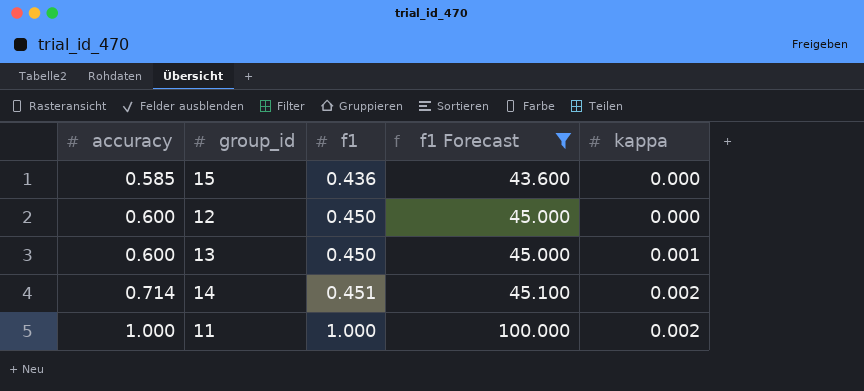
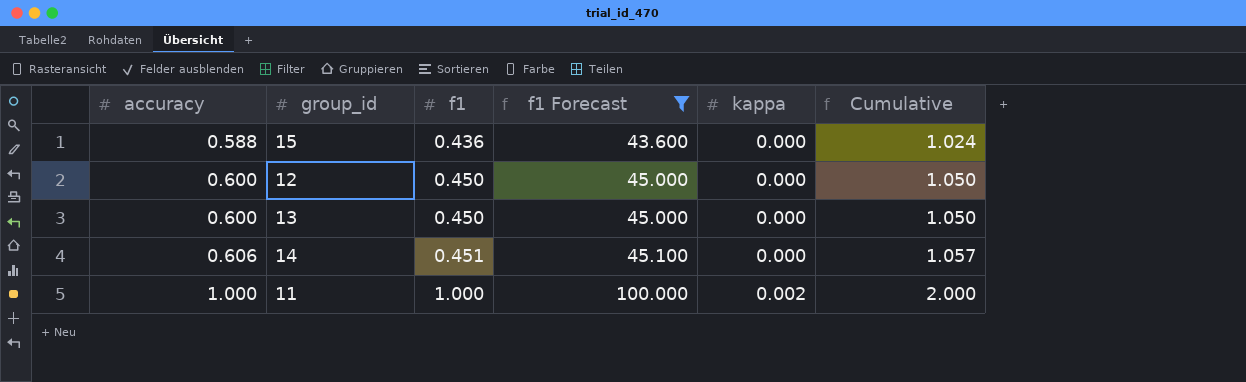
column Cumulative | formula: none -> [accuracy] + [f1]
15 | accuracy: 0.585 -> 0.588
13 | kappa: 0.001 -> 0.000
14 | accuracy: 0.714 -> 0.606
14 | kappa: 0.002 -> 0.000

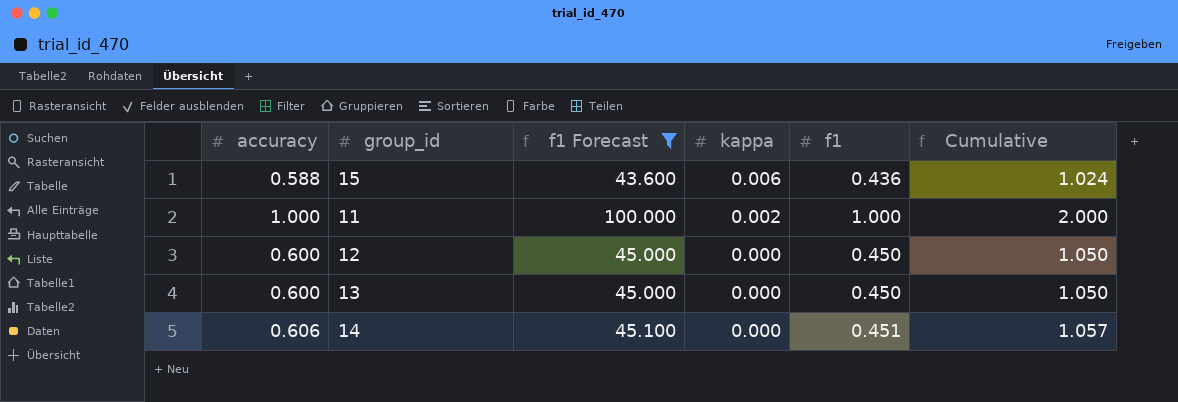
row order: accuracy ascending -> kappa descending
column f1 | position: 3 -> 5
15 | kappa: 0.000 -> 0.006

